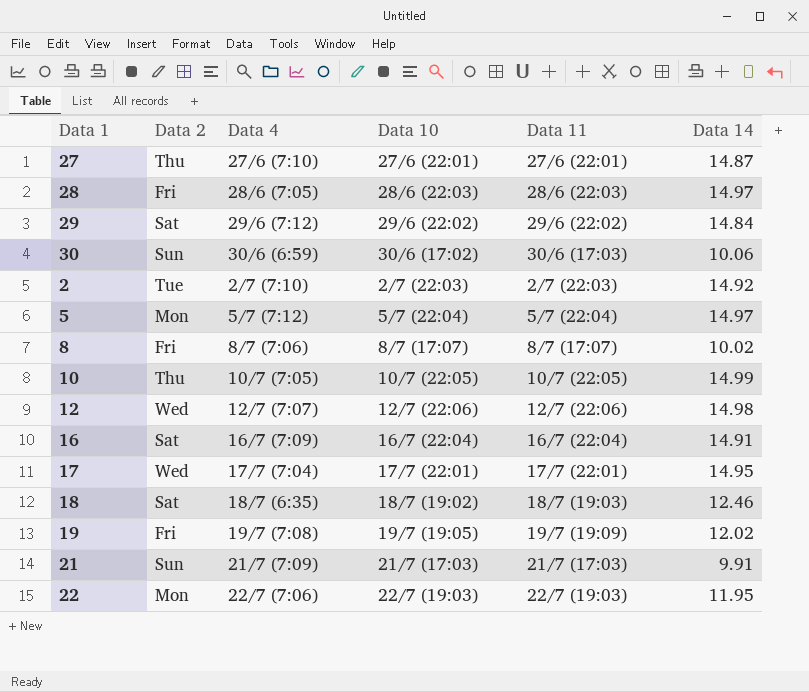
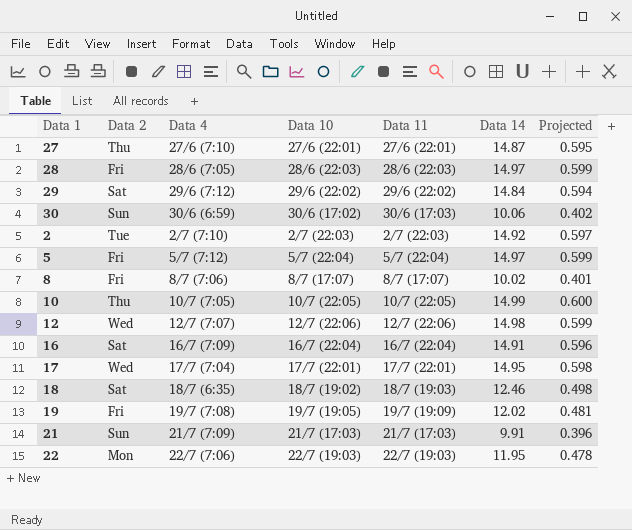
column Projected | formula: none -> [Data 14] * 0.04
5 | Data 2: Mon -> Fri

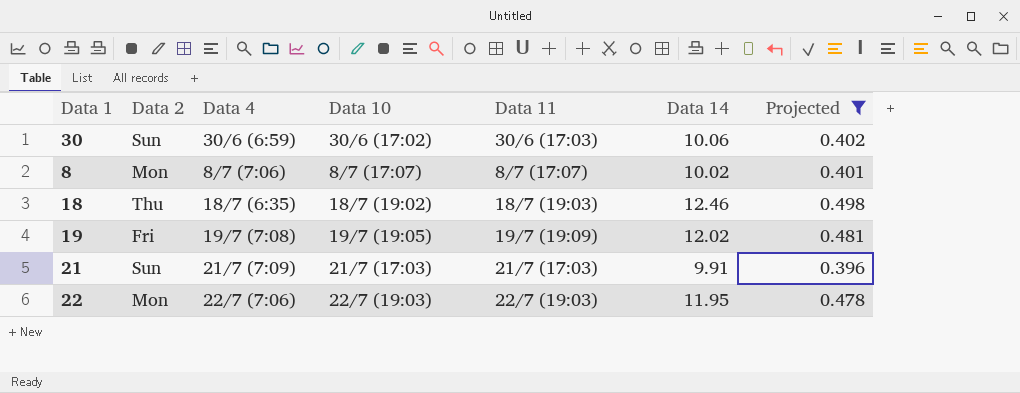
filter: none -> Projected <= 0.498
8 | Data 2: Fri -> Mon
18 | Data 2: Sat -> Thu

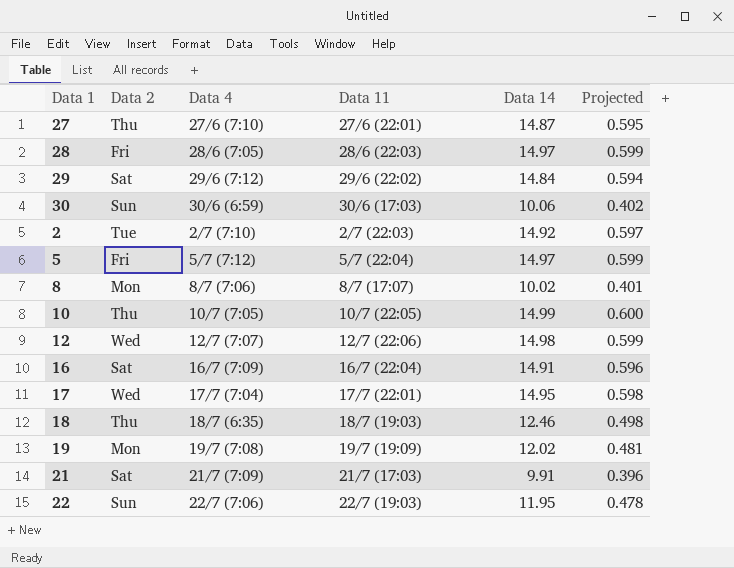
filter: Projected <= 0.498 -> none
column Data 10 | position: 4 -> none
19 | Data 2: Fri -> Mon
21 | Data 2: Sun -> Sat
22 | Data 2: Mon -> Sun

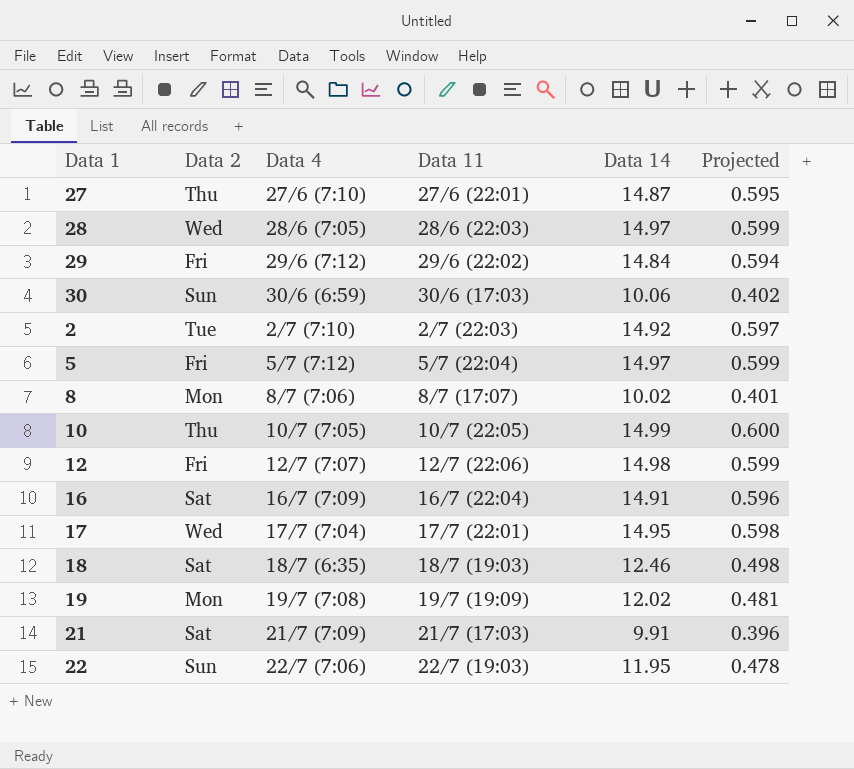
28 | Data 2: Fri -> Wed
29 | Data 2: Sat -> Fri
12 | Data 2: Wed -> Fri
18 | Data 2: Thu -> Sat

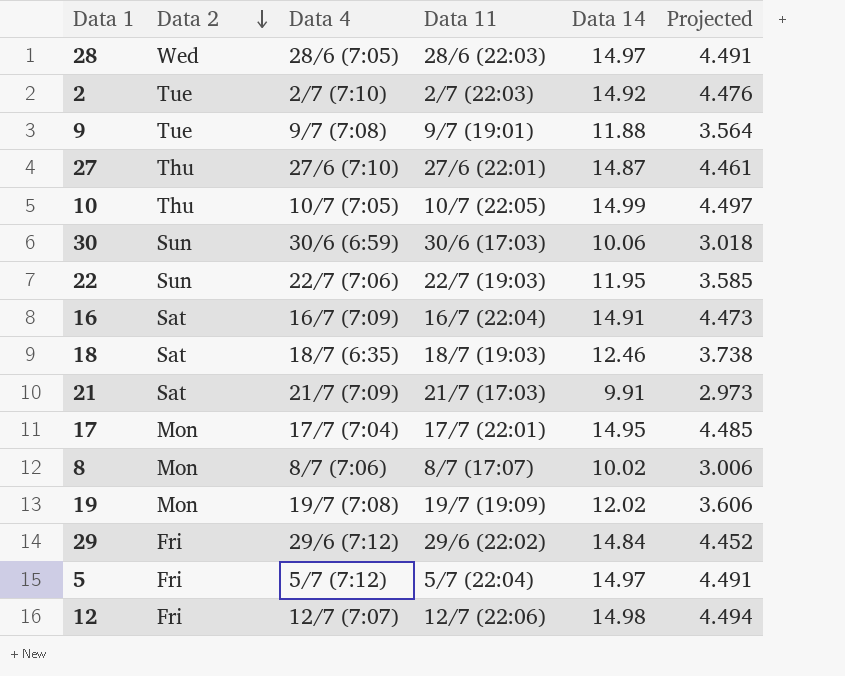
row order: none -> Data 2 descending
column Projected | formula: [Data 14] * 0.04 -> [Data 14] * 0.3
row 9: none -> Tue | 9/7 (7:08) | 9/7 (19:01) | 11.88 | 3.564
17 | Data 2: Wed -> Mon

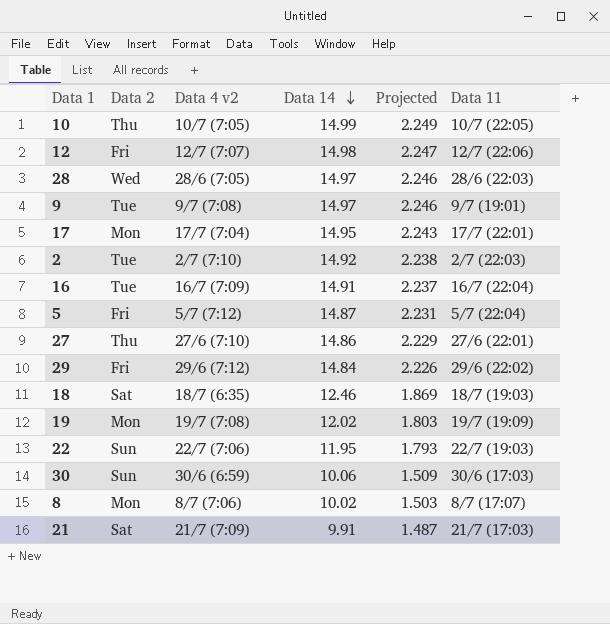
row order: Data 2 descending -> Data 14 descending
column name: Data 4 -> Data 4 v2
column Projected | formula: [Data 14] * 0.3 -> [Data 14] * 0.15
column Data 11 | position: 4 -> 6
9 | Data 14: 11.88 -> 14.97
16 | Data 2: Sat -> Tue
5 | Data 14: 14.97 -> 14.87
27 | Data 14: 14.87 -> 14.86

